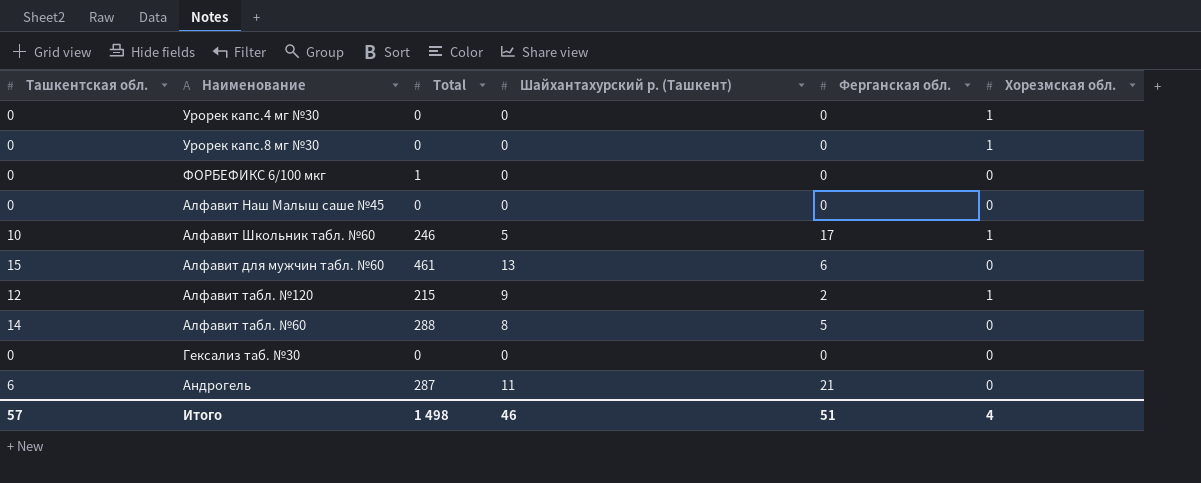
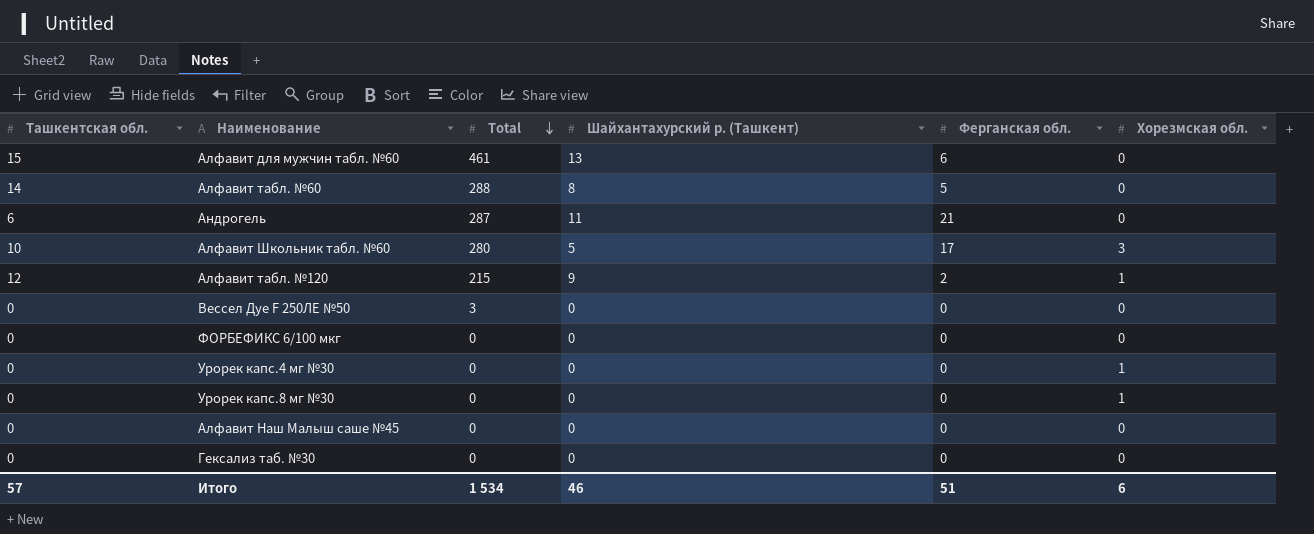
row order: none -> Total descending
Алфавит Школьник табл. №60 | Total: 246 -> 280
Алфавит Школьник табл. №60 | Хорезмская обл.: 1 -> 3
row Вессел Дуе F 250ЛЕ №50: none -> 0 | 3 | 0 | 0 | 0
ФОРБЕФИКС 6/100 мкг | Total: 1 -> 0
Итого | Total: 1 498 -> 1 534
Итого | Хорезмская обл.: 4 -> 6

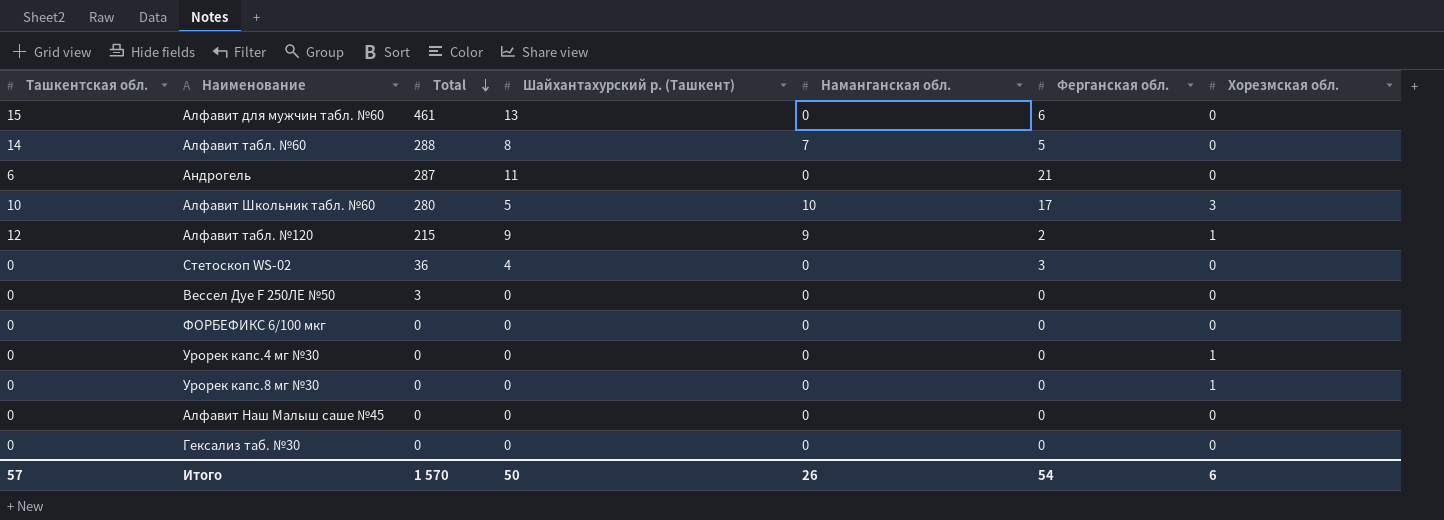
column Наманганская обл. | position: none -> 5
row Стетоскоп WS-02: none -> 0 | 36 | 4 | 0 | 3 | 0
Итого | Total: 1 534 -> 1 570
Итого | Шайхантахурский р. (Ташкент): 46 -> 50
Итого | Ферганская обл.: 51 -> 54

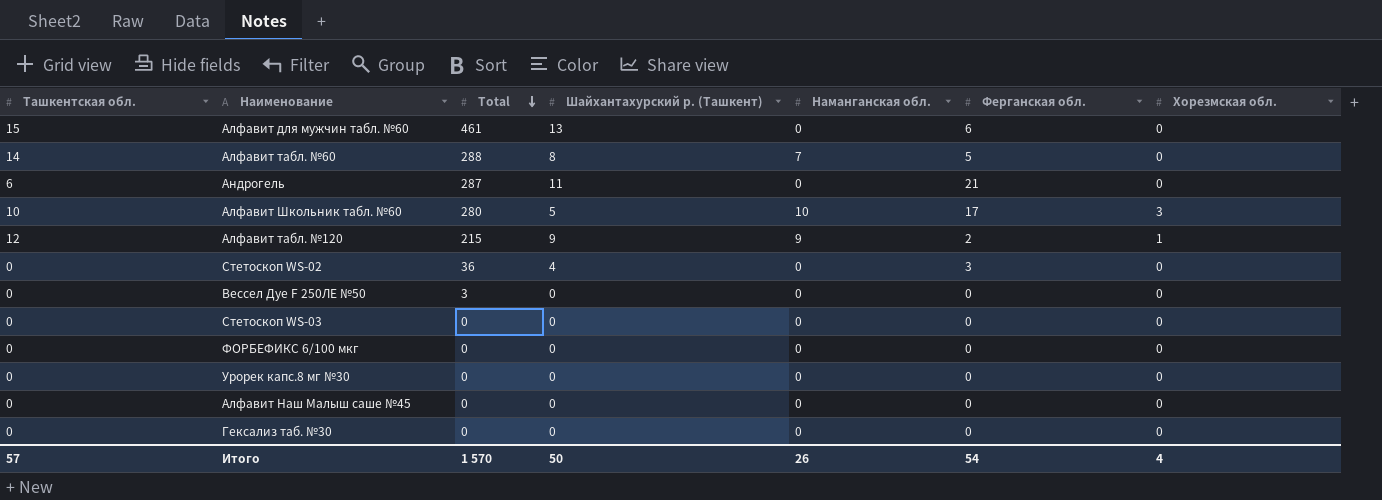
row Урорек капс.4 мг №30: 0 | 0 | 0 | 0 | 0 | 1 -> none
row Стетоскоп WS-03: none -> 0 | 0 | 0 | 0 | 0 | 0
Урорек капс.8 мг №30 | Хорезмская обл.: 1 -> 0
Итого | Хорезмская обл.: 6 -> 4

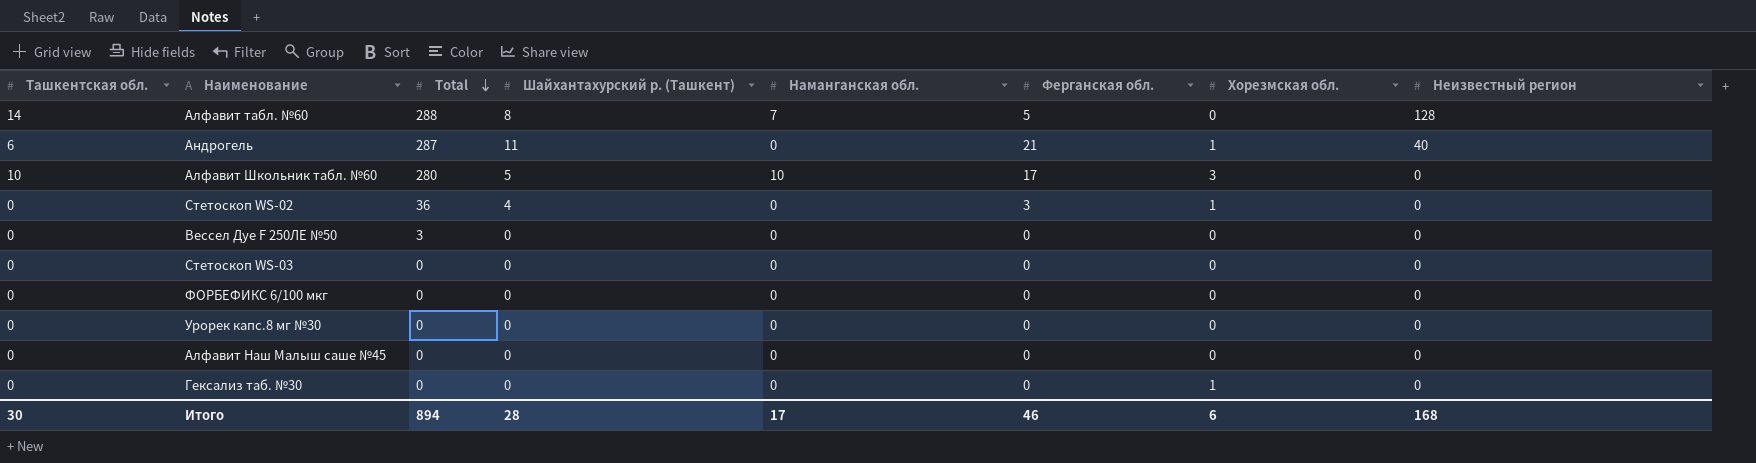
column Неизвестный регион | position: none -> 8
row Алфавит для мужчин табл. №60: 15 | 461 | 13 | 0 | 6 | 0 -> none
row Алфавит табл. №120: 12 | 215 | 9 | 9 | 2 | 1 -> none
Андрогель | Хорезмская обл.: 0 -> 1
Стетоскоп WS-02 | Хорезмская обл.: 0 -> 1
Гексализ таб. №30 | Хорезмская обл.: 0 -> 1
Итого | Ташкентская обл.: 57 -> 30
Итого | Total: 1 570 -> 894
Итого | Шайхантахурский р. (Ташкент): 50 -> 28
Итого | Наманганская обл.: 26 -> 17
Итого | Ферганская обл.: 54 -> 46
Итого | Хорезмская обл.: 4 -> 6

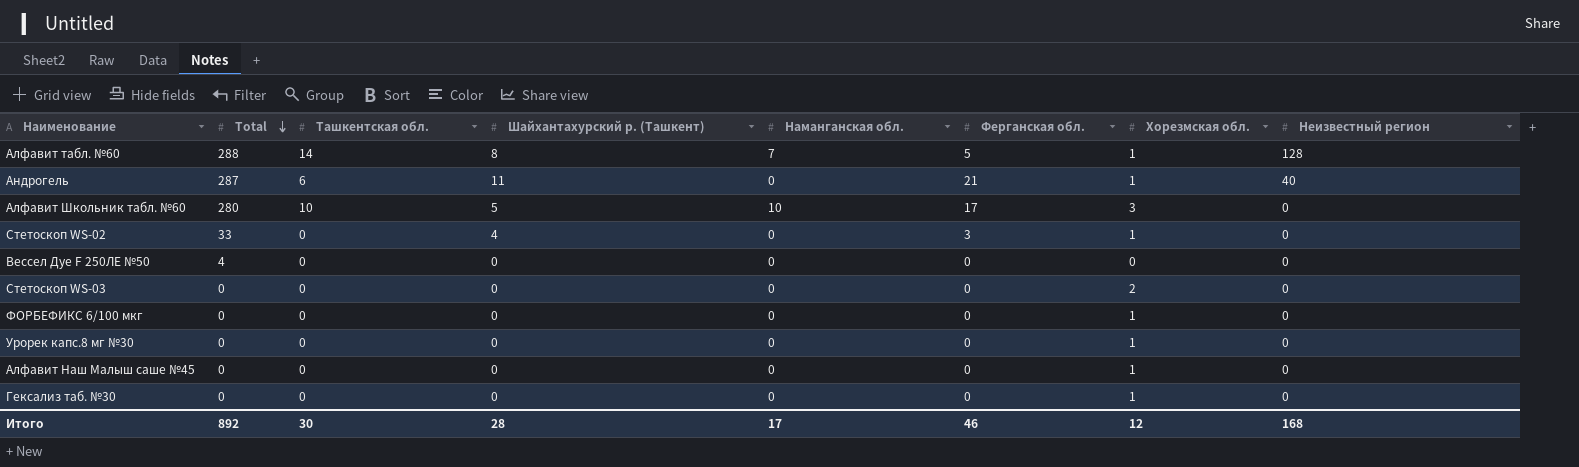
column Ташкентская обл. | position: 1 -> 3
Алфавит табл. №60 | Хорезмская обл.: 0 -> 1
Стетоскоп WS-02 | Total: 36 -> 33
Вессел Дуе F 250ЛЕ №50 | Total: 3 -> 4
Стетоскоп WS-03 | Хорезмская обл.: 0 -> 2
ФОРБЕФИКС 6/100 мкг | Хорезмская обл.: 0 -> 1
Урорек капс.8 мг №30 | Хорезмская обл.: 0 -> 1
Алфавит Наш Малыш саше №45 | Хорезмская обл.: 0 -> 1
Итого | Total: 894 -> 892
Итого | Хорезмская обл.: 6 -> 12

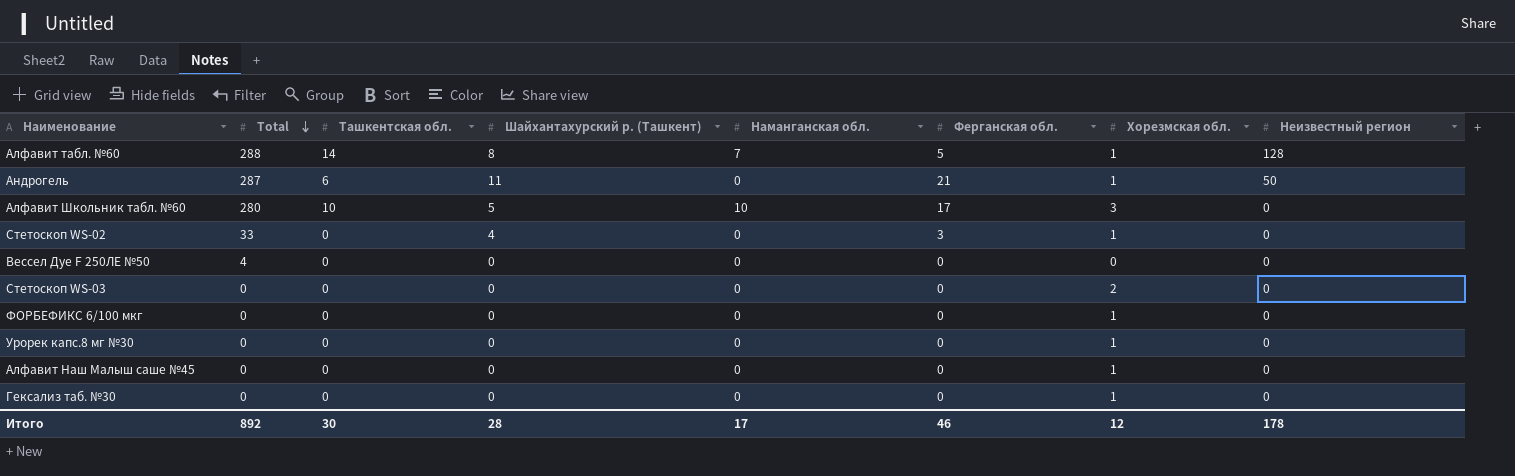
Андрогель | Неизвестный регион: 40 -> 50
Итого | Неизвестный регион: 168 -> 178

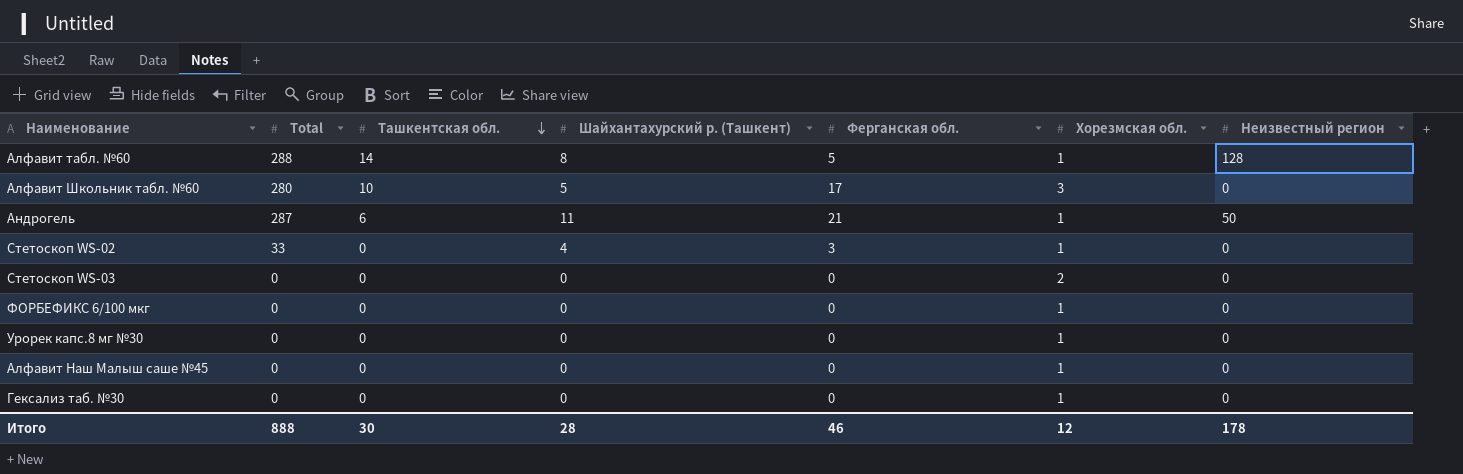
row order: Total descending -> Ташкентская обл. descending
column Наманганская обл. | position: 5 -> none
row Вессел Дуе F 250ЛЕ №50: 4 | 0 | 0 | 0 | 0 | 0 | 0 -> none
Итого | Total: 892 -> 888

